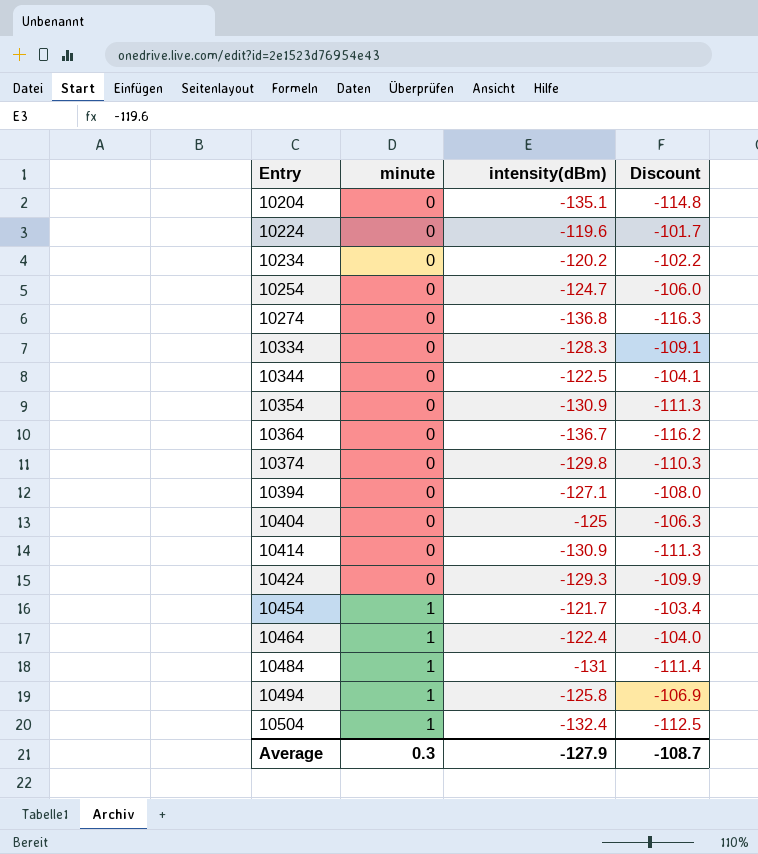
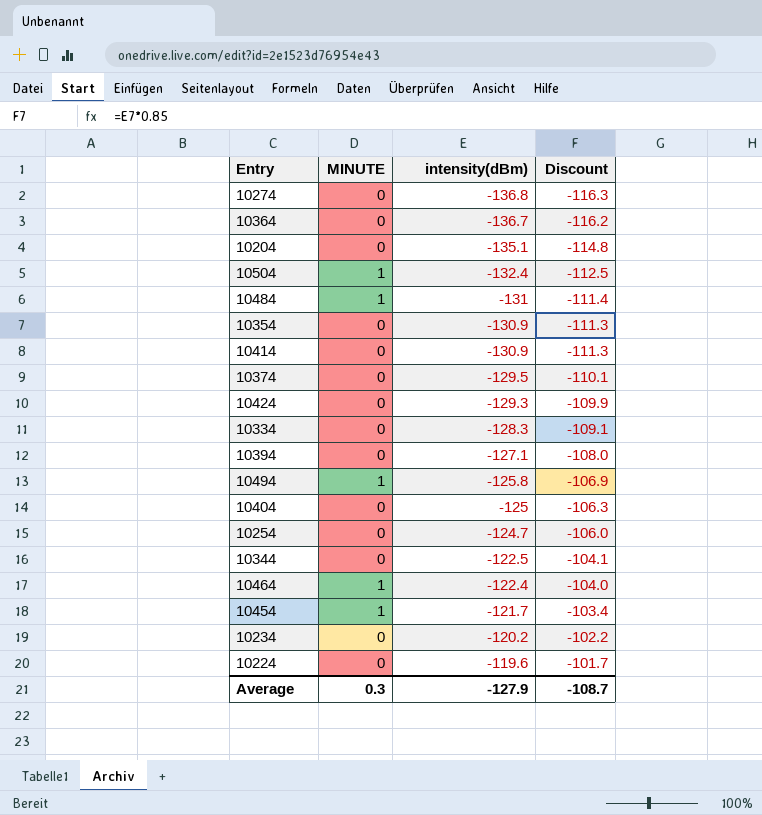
row order: Entry ascending -> intensity(dBm) ascending
column name: minute -> MINUTE
10374 | intensity(dBm): -129.8 -> -129.5
10374 | Discount: -110.3 -> -110.1

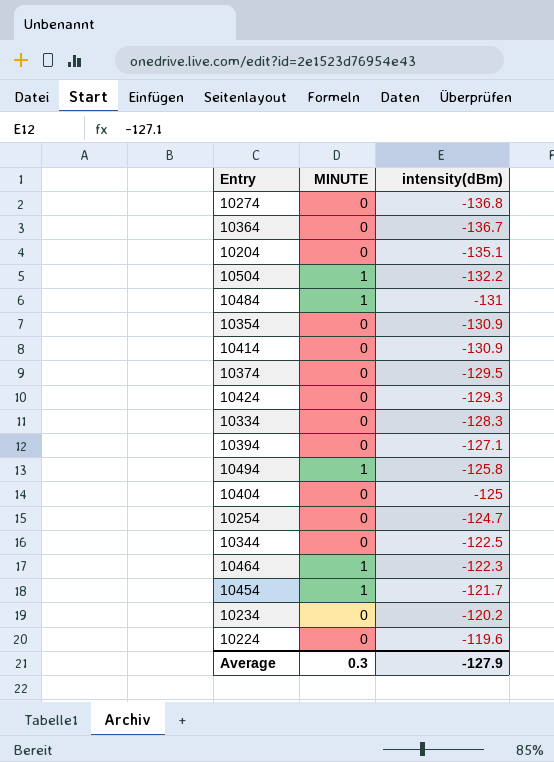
column Discount | formula: [intensity(dBm)] * 0.85 -> none
10504 | intensity(dBm): -132.4 -> -132.2
10464 | intensity(dBm): -122.4 -> -122.3

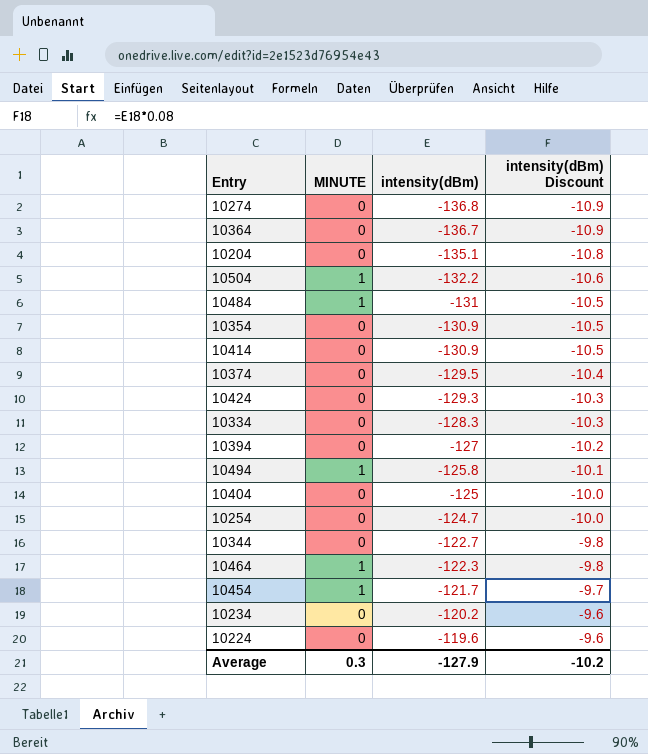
column intensity(dBm) Discount | formula: none -> [intensity(dBm)] * 0.08
10394 | intensity(dBm): -127.1 -> -127
10344 | intensity(dBm): -122.5 -> -122.7

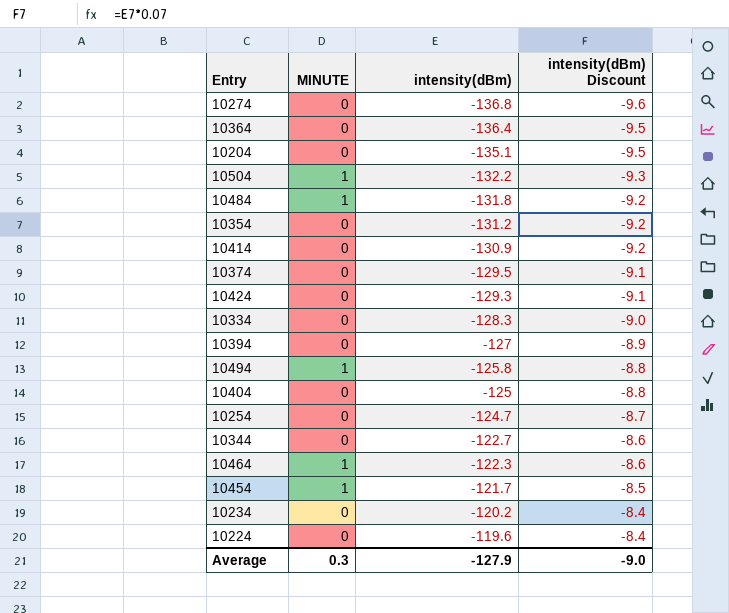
column intensity(dBm) Discount | formula: [intensity(dBm)] * 0.08 -> [intensity(dBm)] * 0.07
10364 | intensity(dBm): -136.7 -> -136.4
10484 | intensity(dBm): -131 -> -131.8
10354 | intensity(dBm): -130.9 -> -131.2
Average | intensity(dBm) Discount: -10.2 -> -9.0

